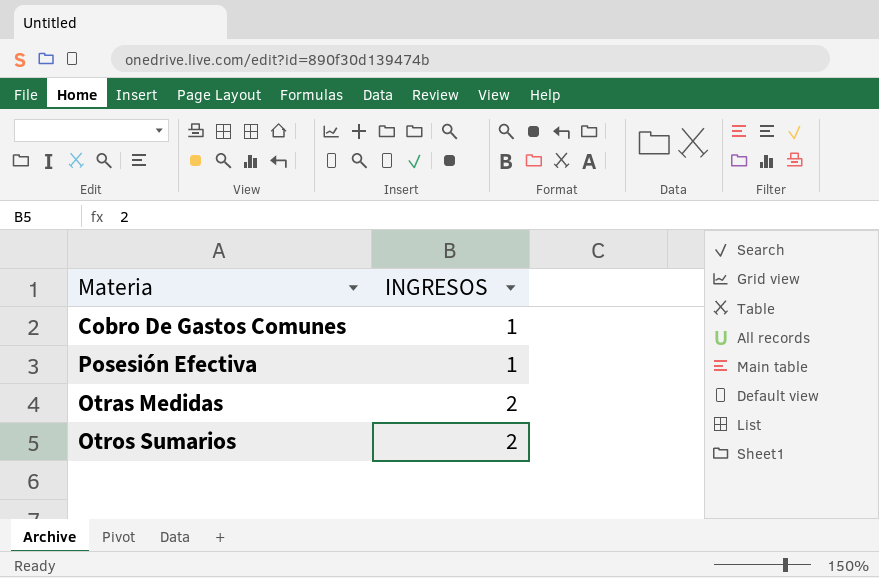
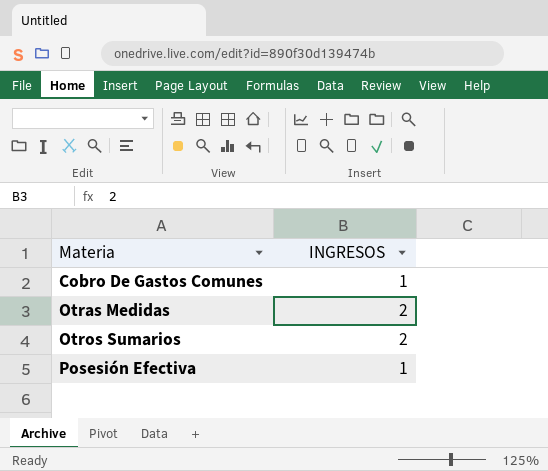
row order: INGRESOS ascending -> Materia ascending

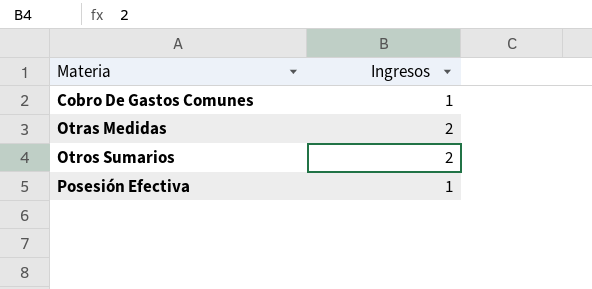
column name: INGRESOS -> Ingresos

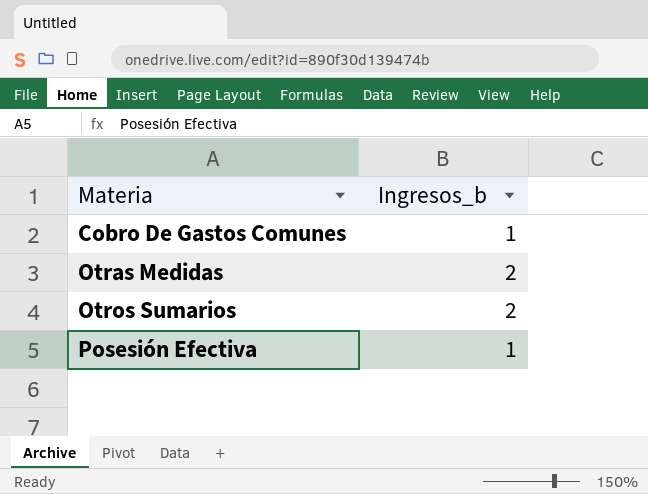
column name: Ingresos -> Ingresos_b

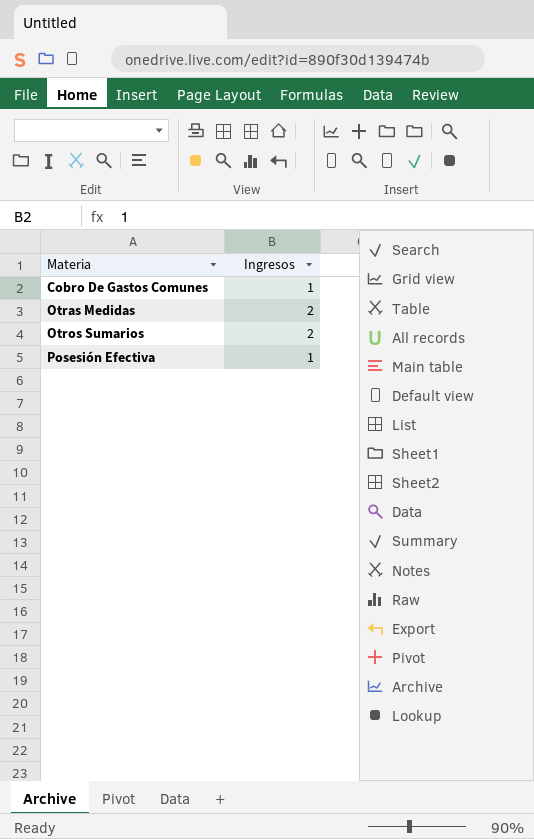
column name: Ingresos_b -> Ingresos

